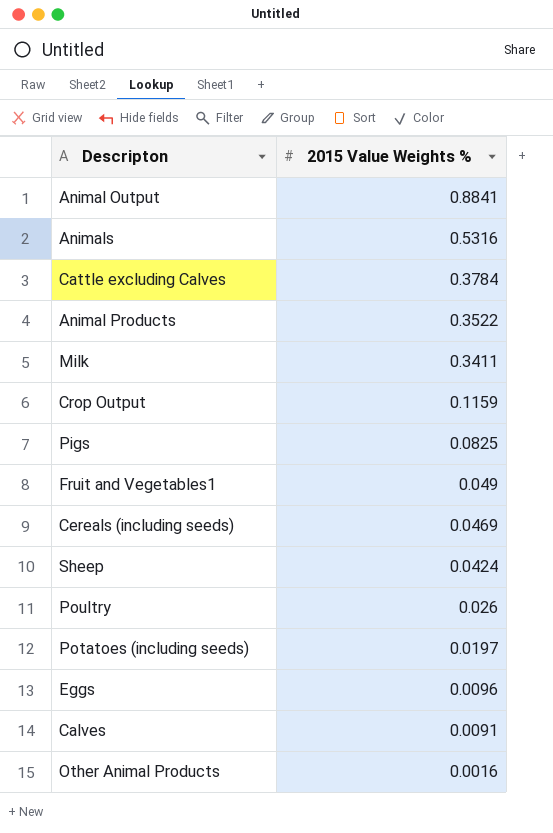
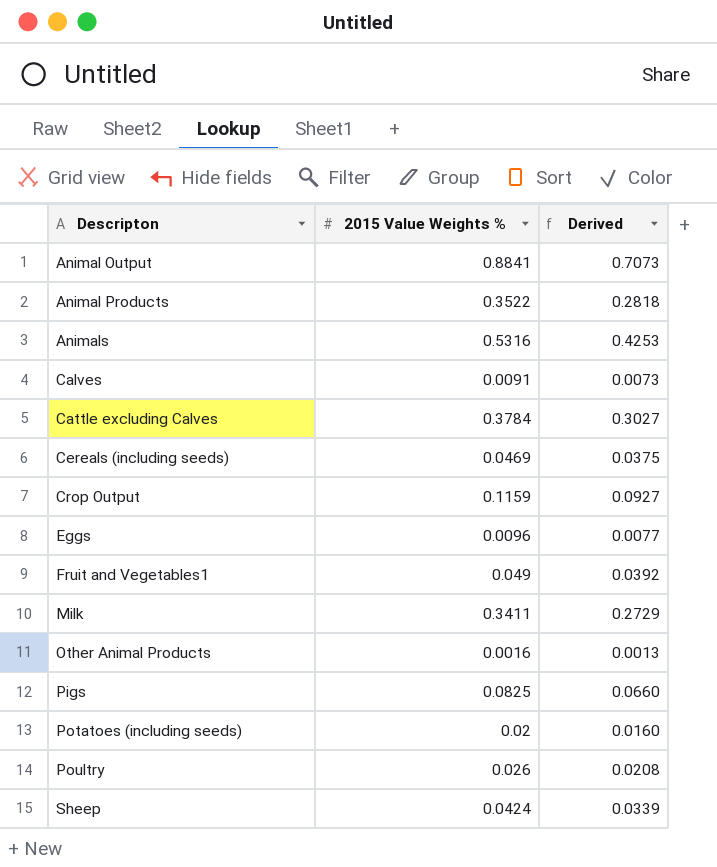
row order: 2015 Value Weights % descending -> Descripton ascending
column Derived | formula: none -> [2015 Value Weights %] * 0.8
Potatoes (including seeds) | 2015 Value Weights %: 0.0197 -> 0.02

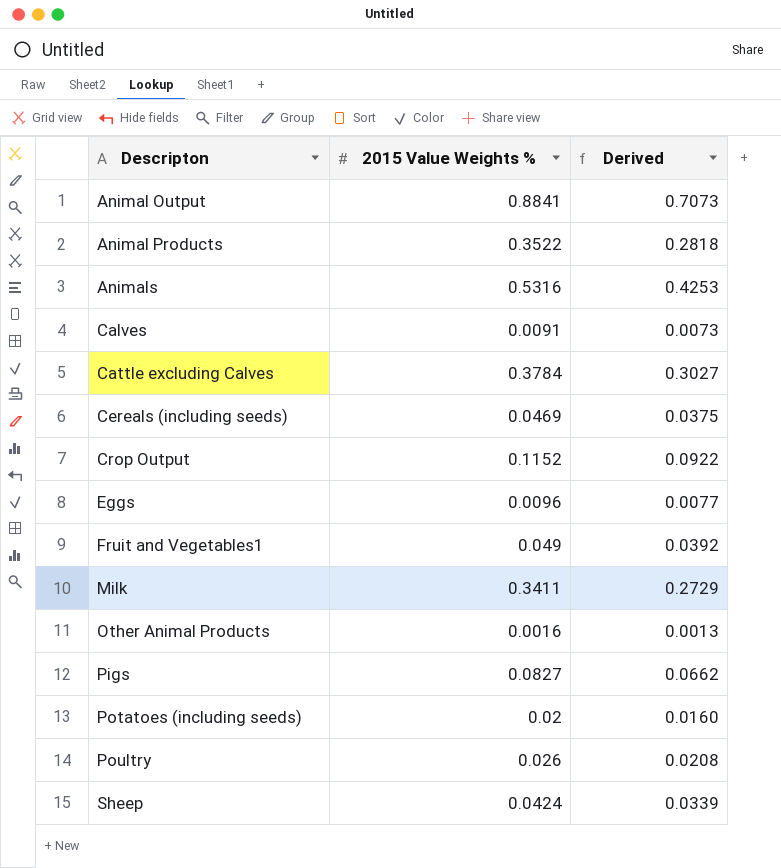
Crop Output | 2015 Value Weights %: 0.1159 -> 0.1152
Crop Output | Derived: 0.0927 -> 0.0922
Pigs | 2015 Value Weights %: 0.0825 -> 0.0827
Pigs | Derived: 0.0660 -> 0.0662

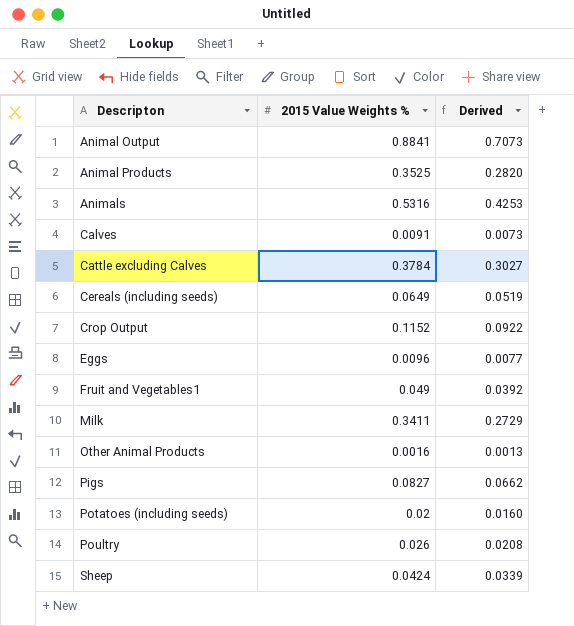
Animal Products | 2015 Value Weights %: 0.3522 -> 0.3525
Animal Products | Derived: 0.2818 -> 0.2820
Cereals (including seeds) | 2015 Value Weights %: 0.0469 -> 0.0649
Cereals (including seeds) | Derived: 0.0375 -> 0.0519

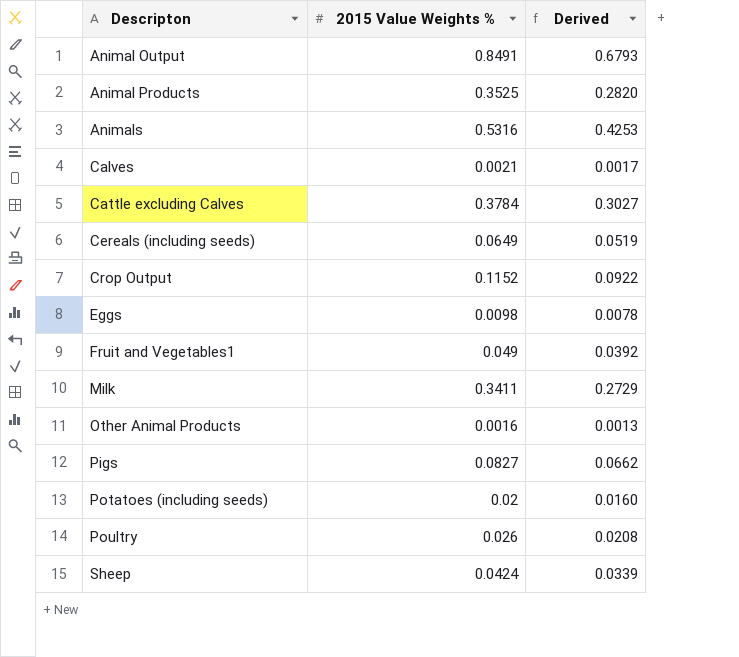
Animal Output | 2015 Value Weights %: 0.8841 -> 0.8491
Animal Output | Derived: 0.7073 -> 0.6793
Calves | 2015 Value Weights %: 0.0091 -> 0.0021
Calves | Derived: 0.0073 -> 0.0017
Eggs | 2015 Value Weights %: 0.0096 -> 0.0098
Eggs | Derived: 0.0077 -> 0.0078

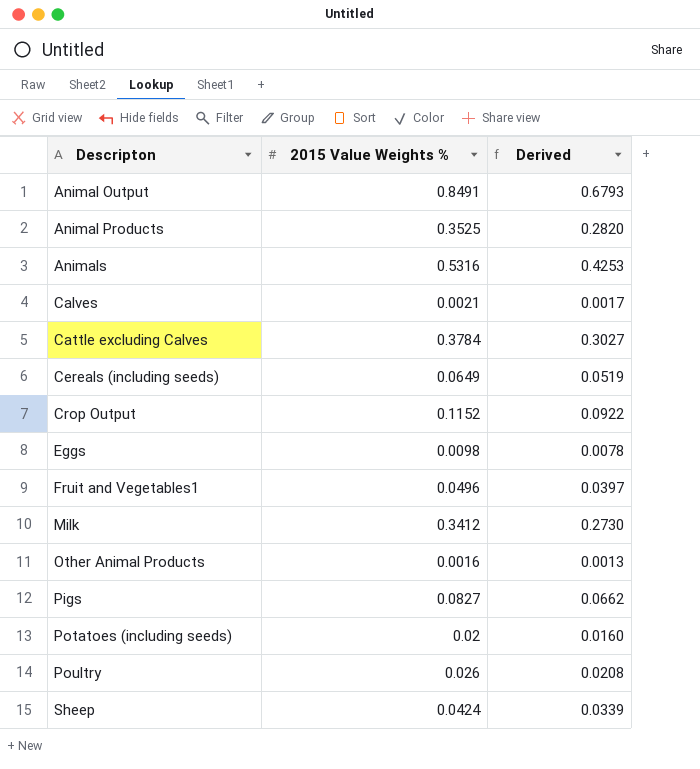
Fruit and Vegetables1 | 2015 Value Weights %: 0.049 -> 0.0496
Fruit and Vegetables1 | Derived: 0.0392 -> 0.0397
Milk | 2015 Value Weights %: 0.3411 -> 0.3412
Milk | Derived: 0.2729 -> 0.2730

